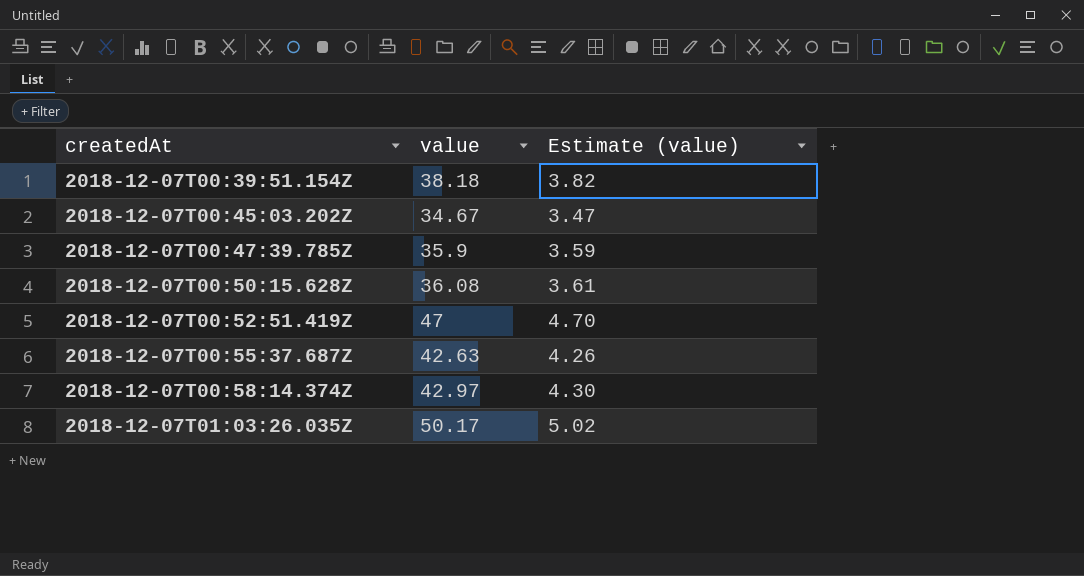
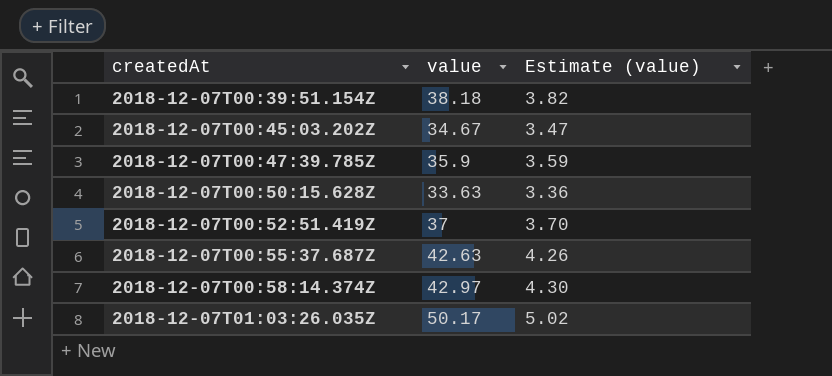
2018-12-07T00:50:15.628Z | value: 36.08 -> 33.63
2018-12-07T00:50:15.628Z | Estimate (value): 3.61 -> 3.36
2018-12-07T00:52:51.419Z | value: 47 -> 37
2018-12-07T00:52:51.419Z | Estimate (value): 4.70 -> 3.70

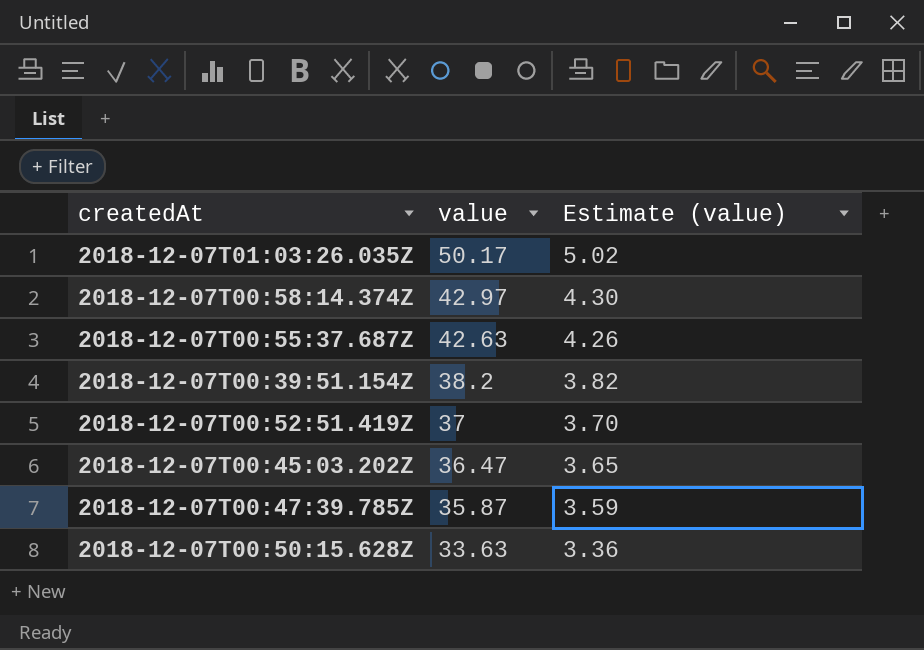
row order: createdAt ascending -> value descending
2018-12-07T00:39:51.154Z | value: 38.18 -> 38.2
2018-12-07T00:45:03.202Z | value: 34.67 -> 36.47
2018-12-07T00:45:03.202Z | Estimate (value): 3.47 -> 3.65
2018-12-07T00:47:39.785Z | value: 35.9 -> 35.87

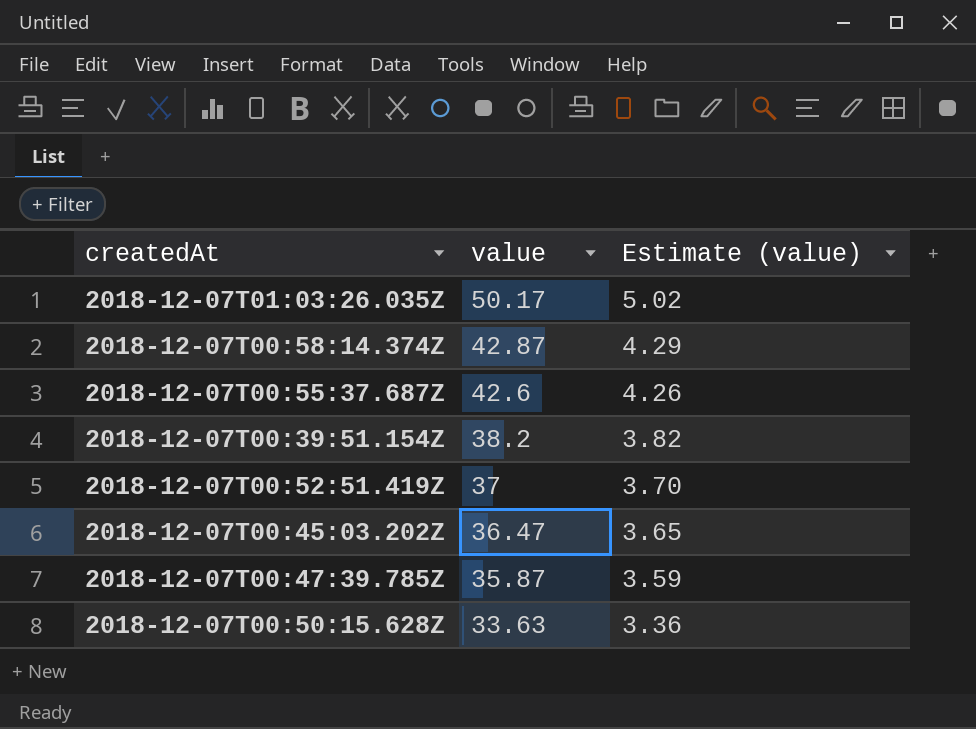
2018-12-07T00:58:14.374Z | value: 42.97 -> 42.87
2018-12-07T00:58:14.374Z | Estimate (value): 4.30 -> 4.29
2018-12-07T00:55:37.687Z | value: 42.63 -> 42.6

